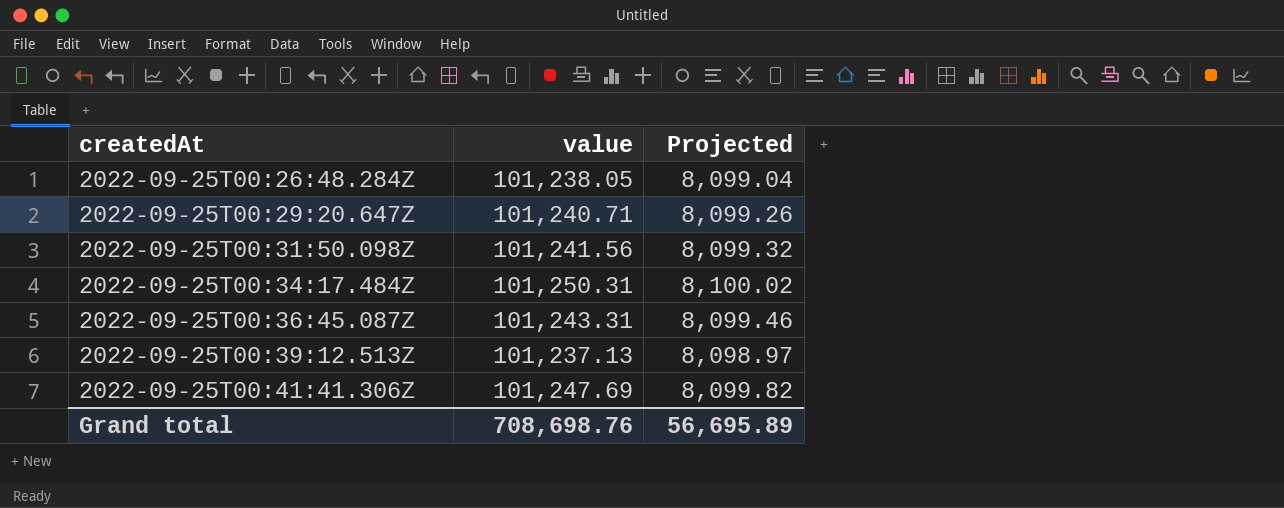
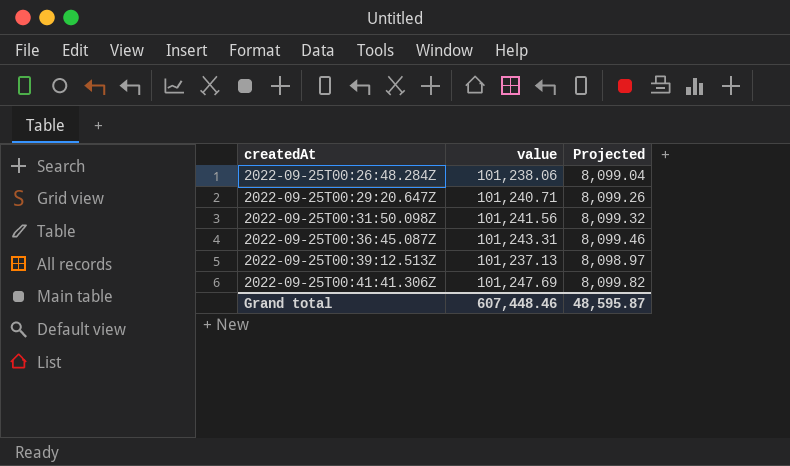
row 2022-09-25T00:34:17.484Z: 101,250.31 | 8,100.02 -> none
2022-09-25T00:26:48.284Z | value: 101,238.05 -> 101,238.06
Grand total | value: 708,698.76 -> 607,448.46
Grand total | Projected: 56,695.89 -> 48,595.87

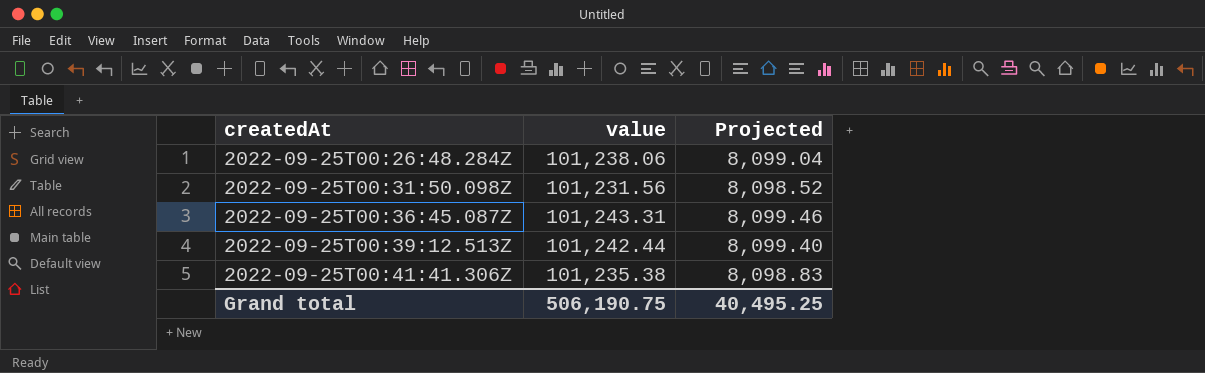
row 2022-09-25T00:29:20.647Z: 101,240.71 | 8,099.26 -> none
2022-09-25T00:31:50.098Z | value: 101,241.56 -> 101,231.56
2022-09-25T00:31:50.098Z | Projected: 8,099.32 -> 8,098.52
2022-09-25T00:39:12.513Z | value: 101,237.13 -> 101,242.44
2022-09-25T00:39:12.513Z | Projected: 8,098.97 -> 8,099.40
2022-09-25T00:41:41.306Z | value: 101,247.69 -> 101,235.38
2022-09-25T00:41:41.306Z | Projected: 8,099.82 -> 8,098.83
Grand total | value: 607,448.46 -> 506,190.75
Grand total | Projected: 48,595.87 -> 40,495.25

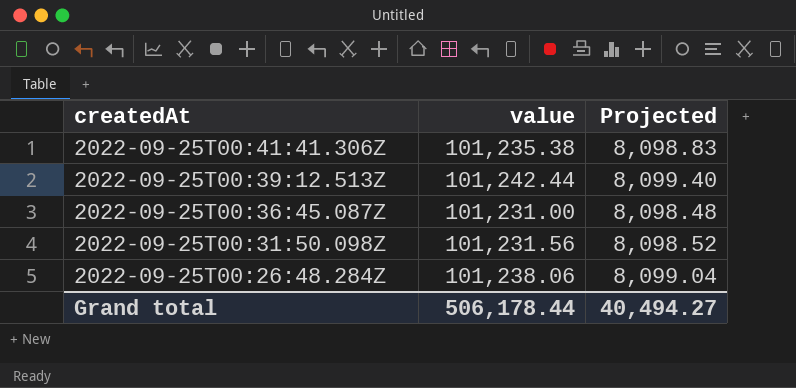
row order: createdAt ascending -> createdAt descending
2022-09-25T00:36:45.087Z | value: 101,243.31 -> 101,231.00
2022-09-25T00:36:45.087Z | Projected: 8,099.46 -> 8,098.48
Grand total | value: 506,190.75 -> 506,178.44
Grand total | Projected: 40,495.25 -> 40,494.27

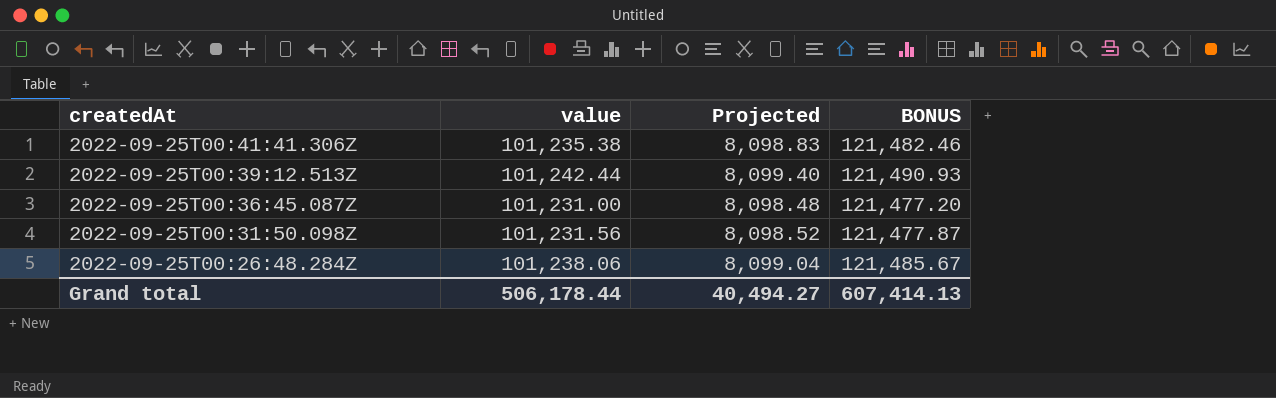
column BONUS | formula: none -> [value] * 1.2

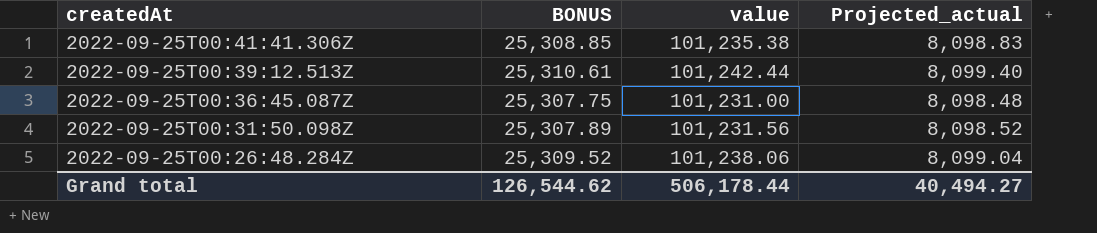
column BONUS | formula: [value] * 1.2 -> [value] * 0.25
column BONUS | position: 4 -> 2
column name: Projected -> Projected_actual
Grand total | BONUS: 607,414.13 -> 126,544.62

